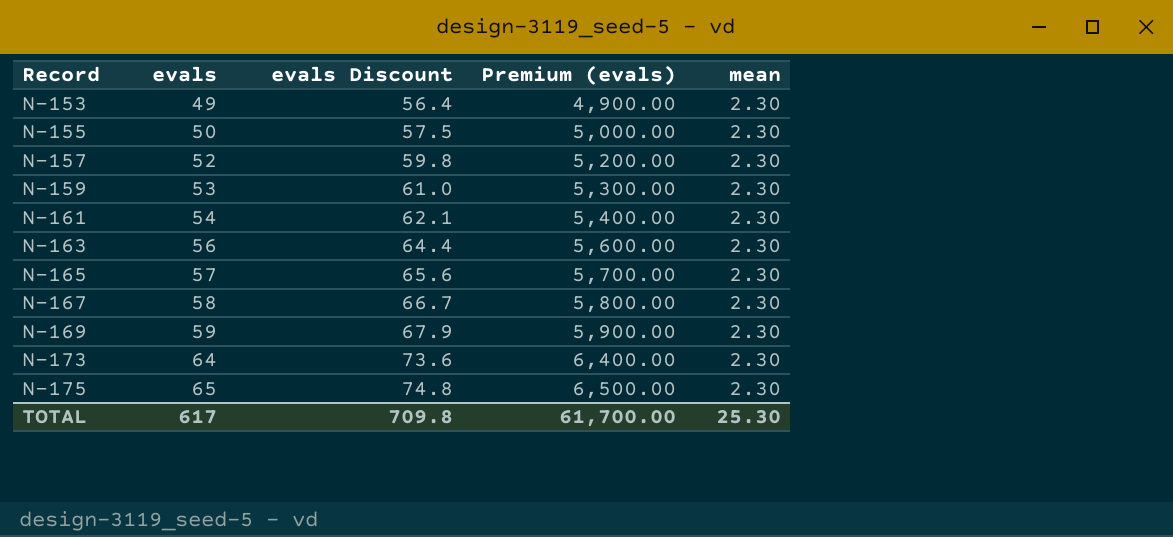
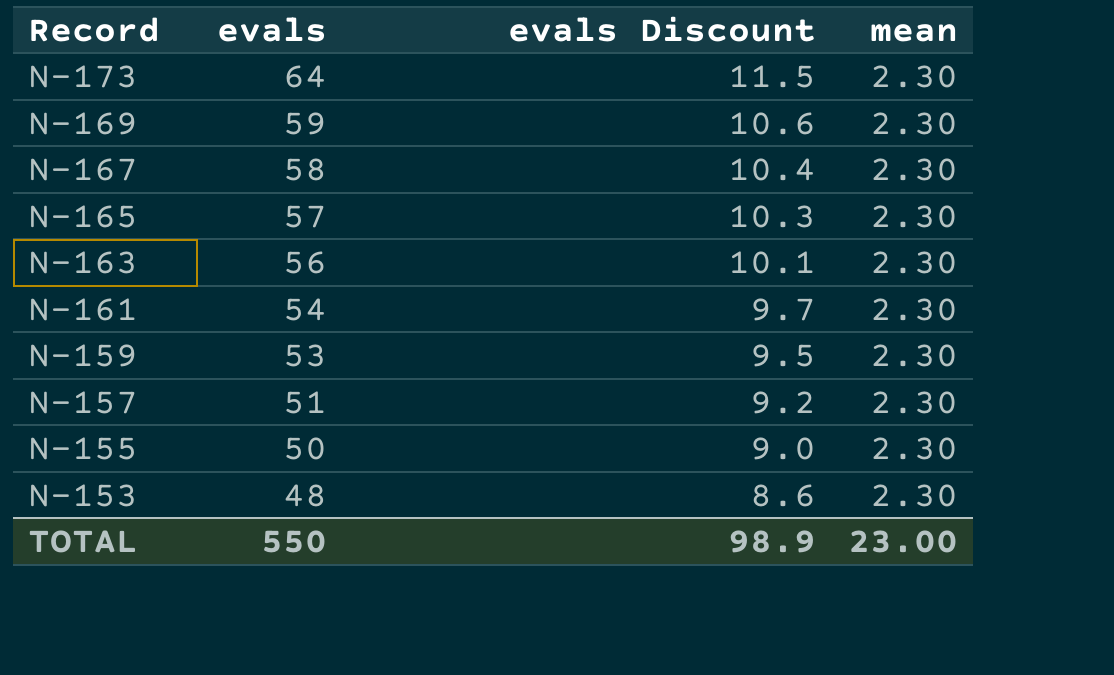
row order: Record ascending -> Record descending
column Premium (evals) | formula: [evals] * 100 -> none
column evals Discount | formula: [evals] * 1.15 -> [evals] * 0.18
row N-175: 65 | 74.8 | 6,500.00 | 2.30 -> none
N-157 | evals: 52 -> 51
N-153 | evals: 49 -> 48
TOTAL | evals: 617 -> 550
TOTAL | evals Discount: 709.8 -> 98.9
TOTAL | mean: 25.30 -> 23.00

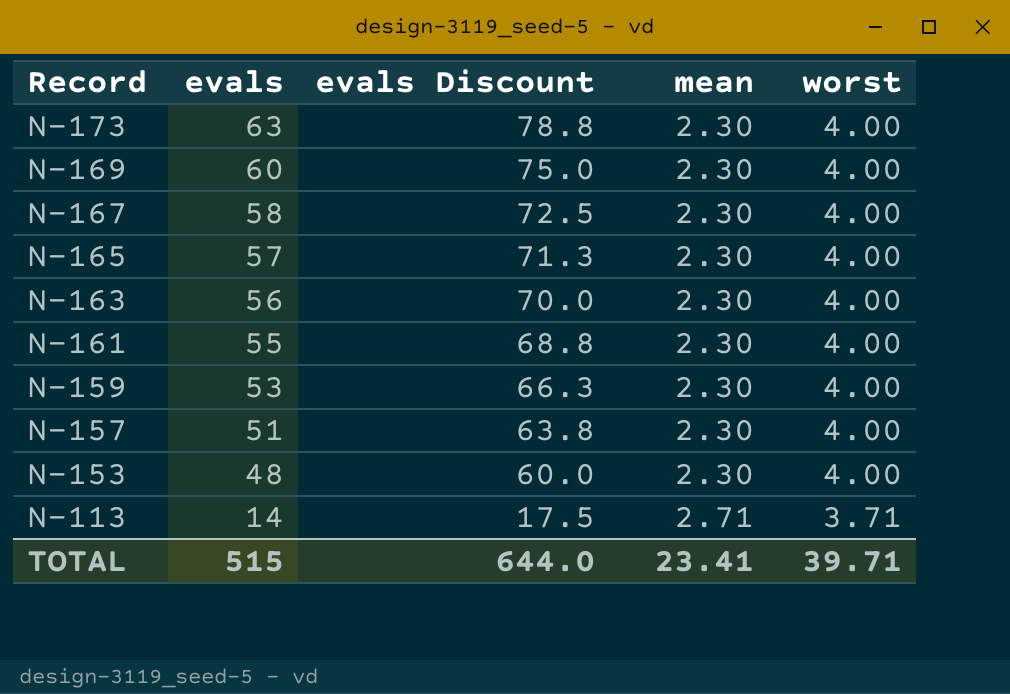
column evals Discount | formula: [evals] * 0.18 -> [evals] * 1.25
column worst | position: none -> 5
row N-155: 50 | 9.0 | 2.30 -> none
N-173 | evals: 64 -> 63
N-169 | evals: 59 -> 60
N-161 | evals: 54 -> 55
row N-113: none -> 14 | 17.5 | 2.71 | 3.71
TOTAL | evals: 550 -> 515
TOTAL | evals Discount: 98.9 -> 644.0
TOTAL | mean: 23.00 -> 23.41

